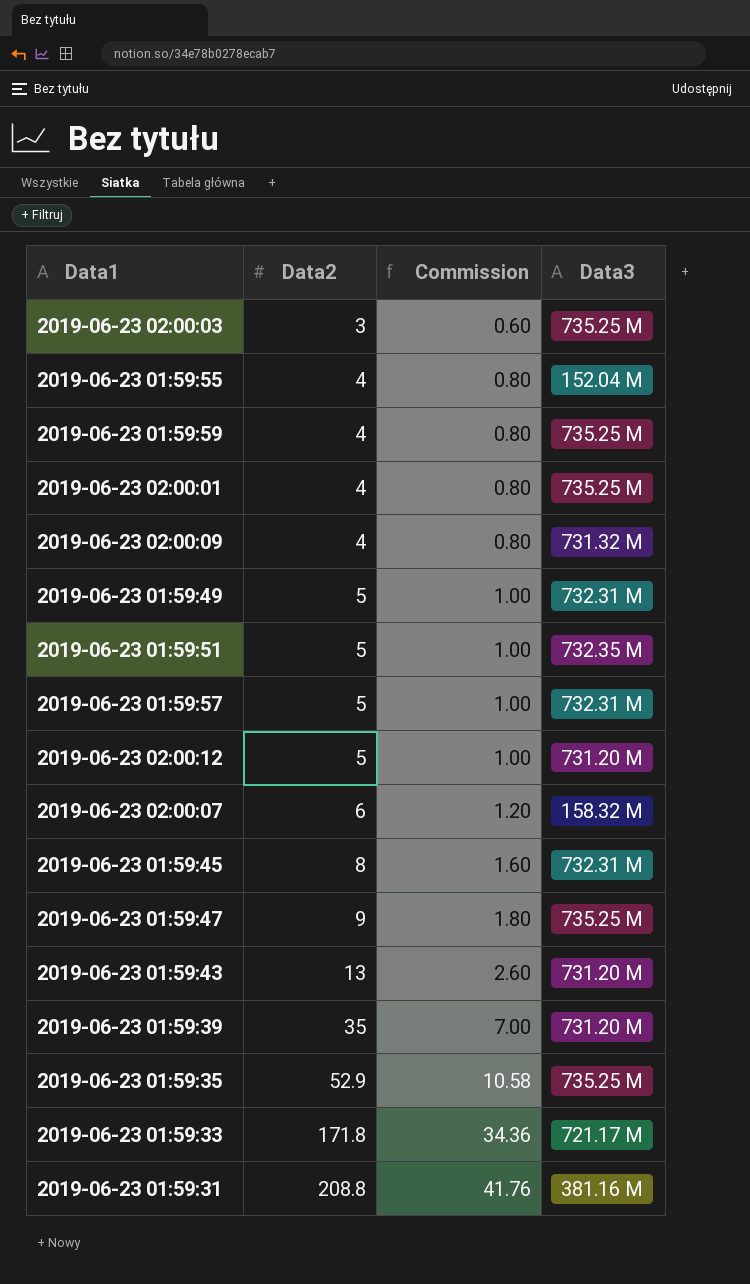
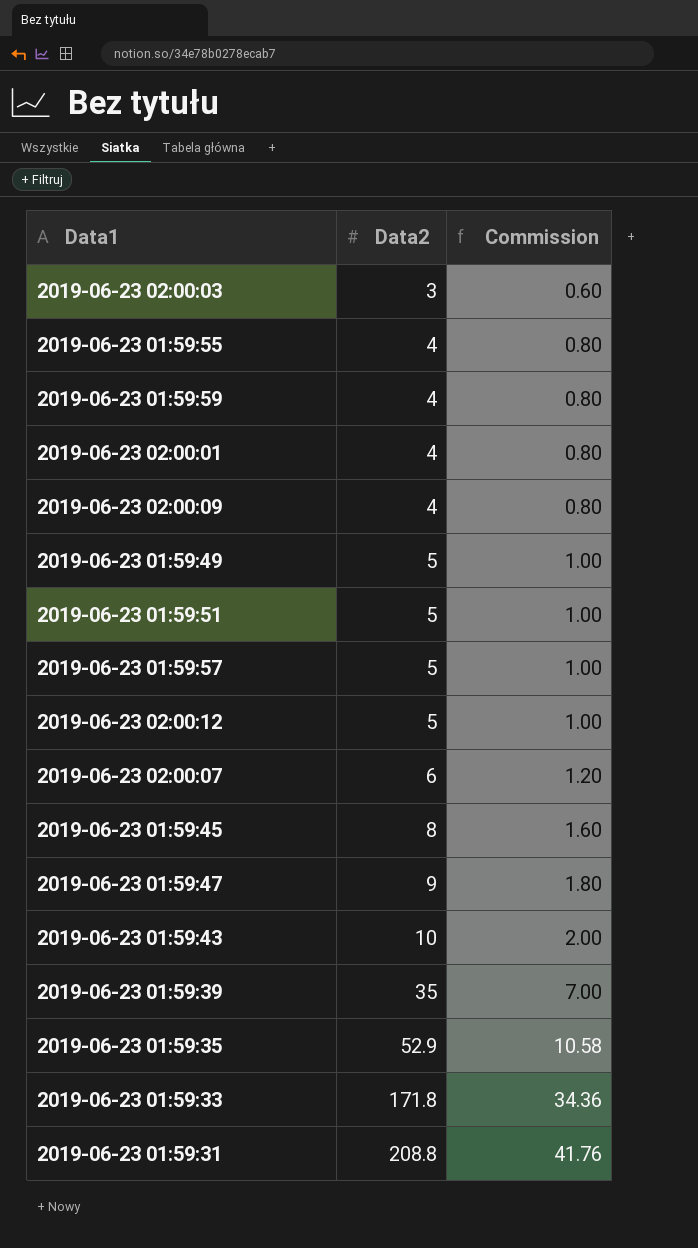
column Data3 | position: 4 -> none
2019-06-23 01:59:43 | Data2: 13 -> 10
2019-06-23 01:59:43 | Commission: 2.60 -> 2.00

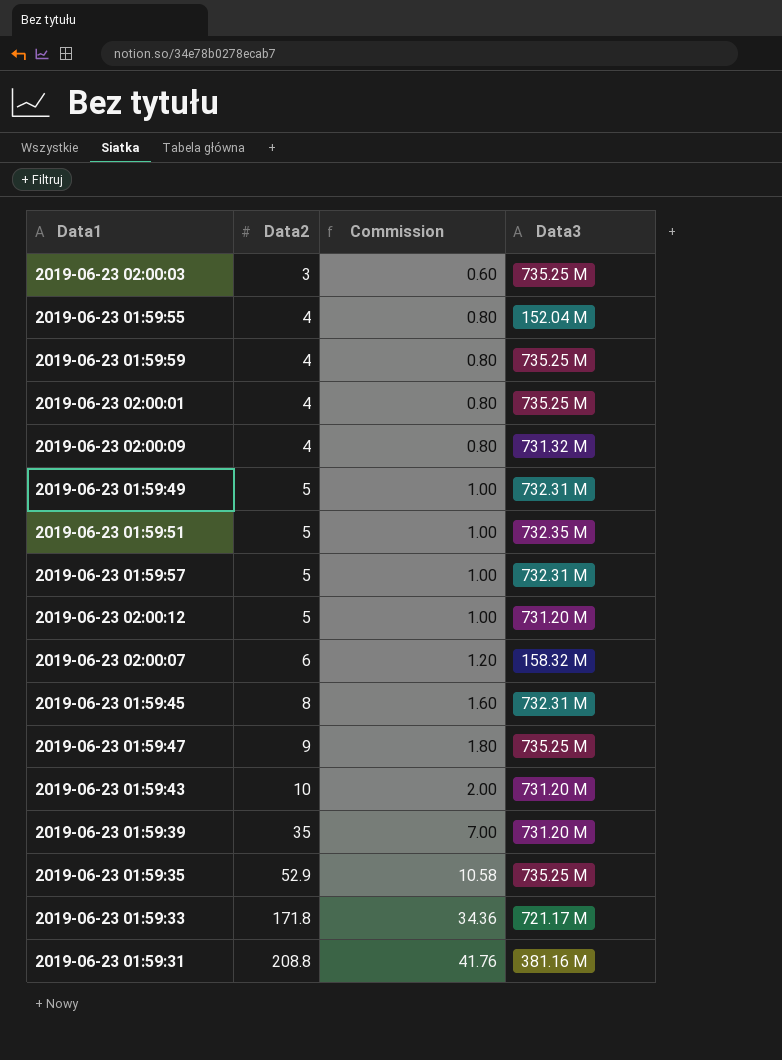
column Data3 | position: none -> 4

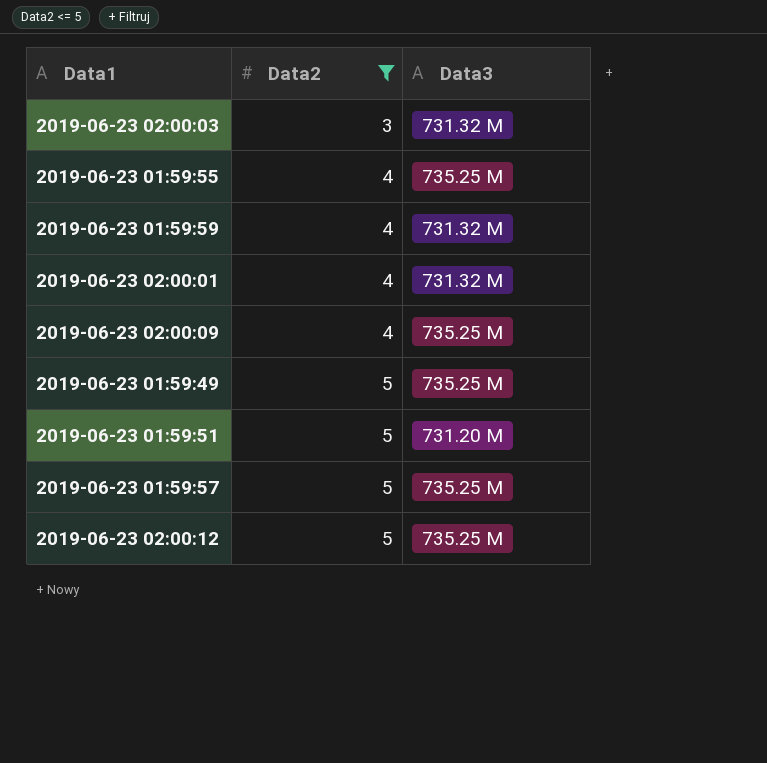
filter: none -> Data2 <= 5
column Commission | formula: [Data2] * 0.2 -> none
2019-06-23 02:00:03 | Data3: 735.25 M -> 731.32 M
2019-06-23 01:59:55 | Data3: 152.04 M -> 735.25 M
2019-06-23 01:59:59 | Data3: 735.25 M -> 731.32 M
2019-06-23 02:00:01 | Data3: 735.25 M -> 731.32 M
2019-06-23 02:00:09 | Data3: 731.32 M -> 735.25 M
2019-06-23 01:59:49 | Data3: 732.31 M -> 735.25 M
2019-06-23 01:59:51 | Data3: 732.35 M -> 731.20 M
2019-06-23 01:59:57 | Data3: 732.31 M -> 735.25 M
2019-06-23 02:00:12 | Data3: 731.20 M -> 735.25 M

